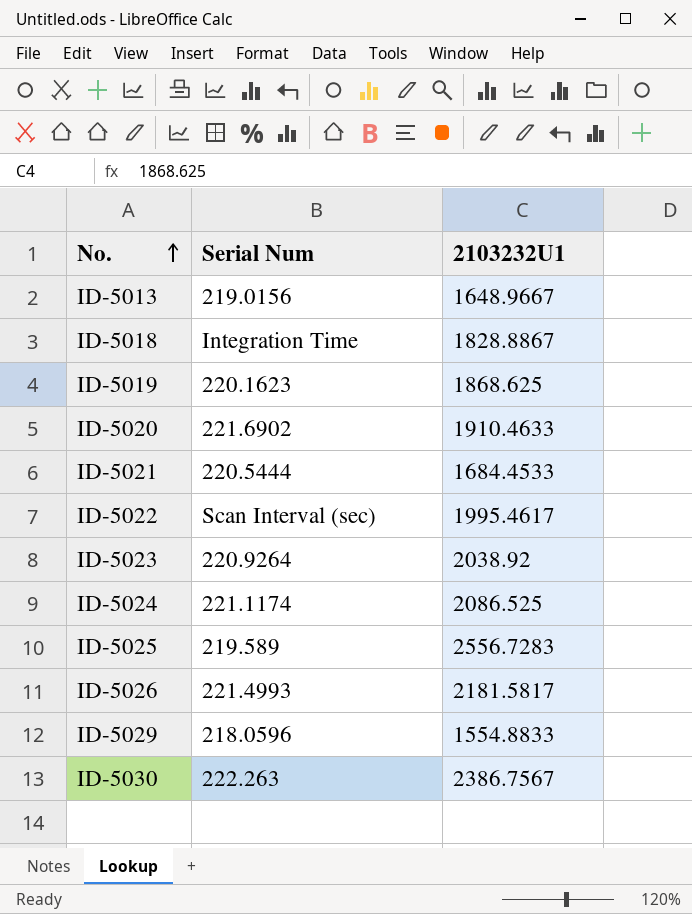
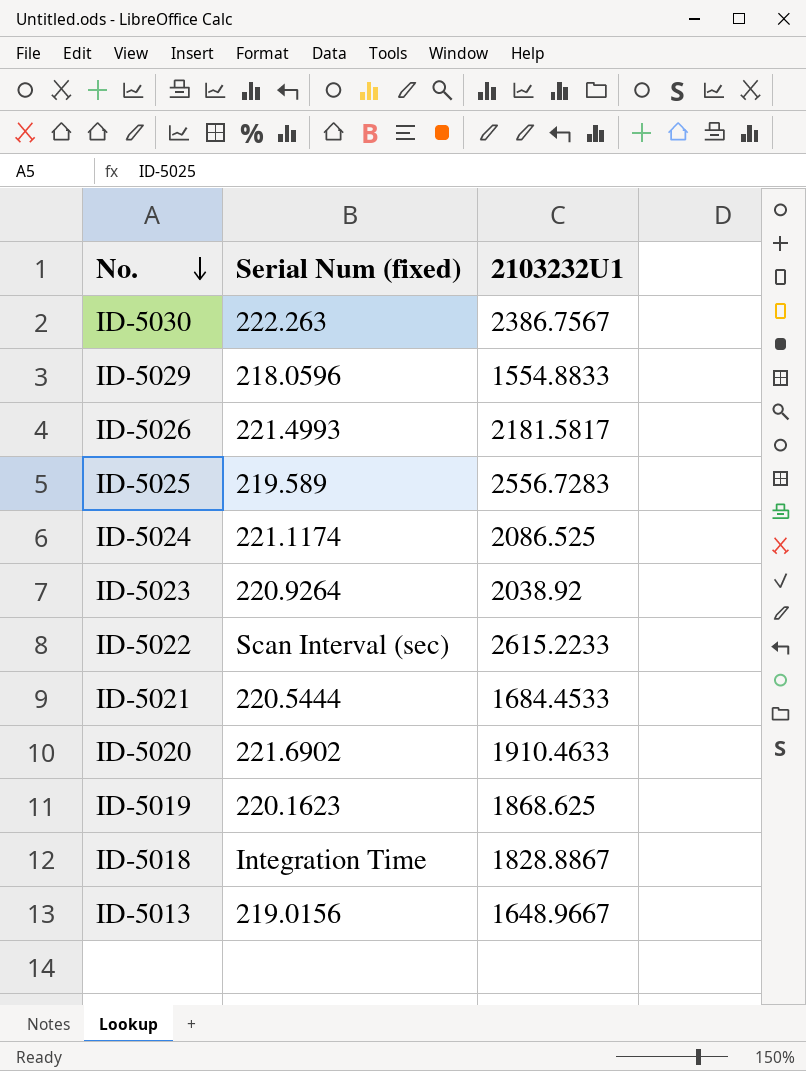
row order: No. ascending -> No. descending
column name: Serial Num -> Serial Num (fixed)
ID-5022 | 2103232U1: 1995.4617 -> 2615.2233

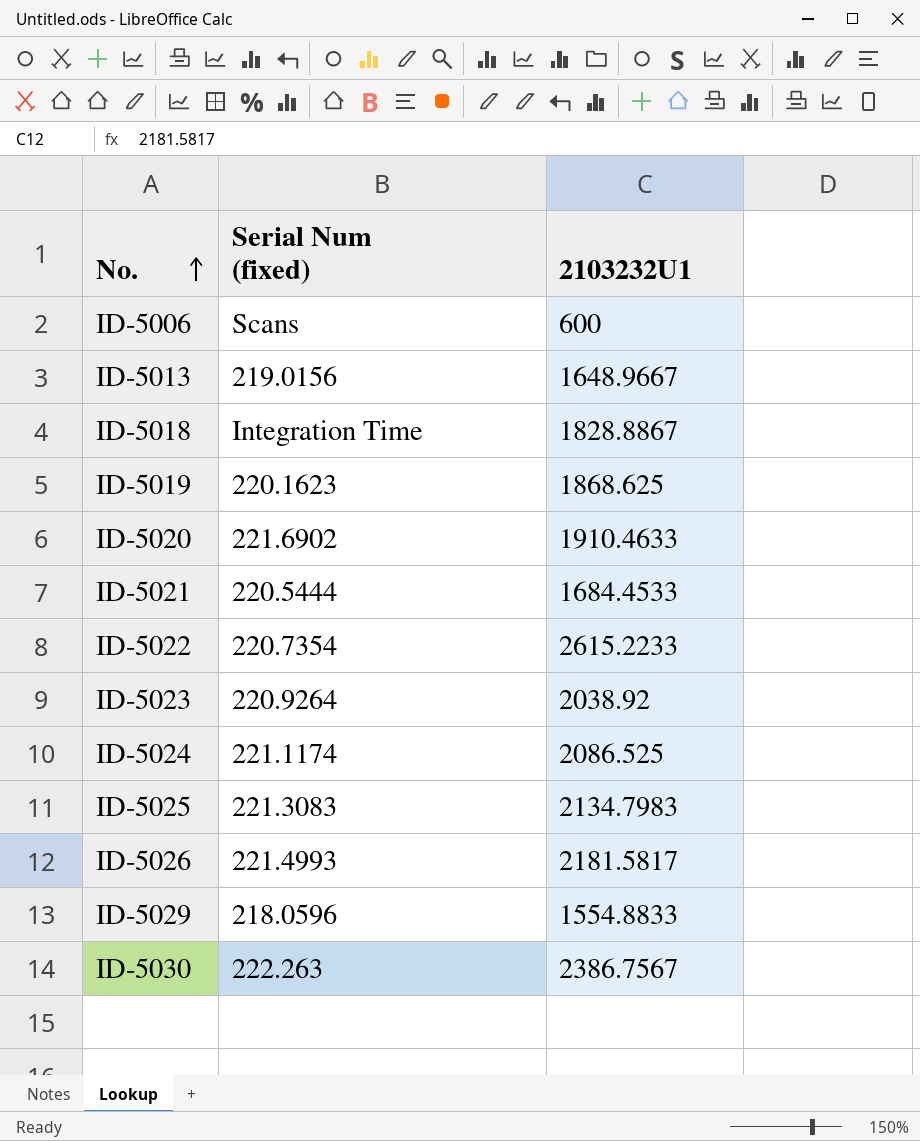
row order: No. descending -> No. ascending
row ID-5006: none -> Scans | 600
ID-5022 | Serial Num (fixed): Scan Interval (sec) -> 220.7354
ID-5025 | Serial Num (fixed): 219.589 -> 221.3083
ID-5025 | 2103232U1: 2556.7283 -> 2134.7983

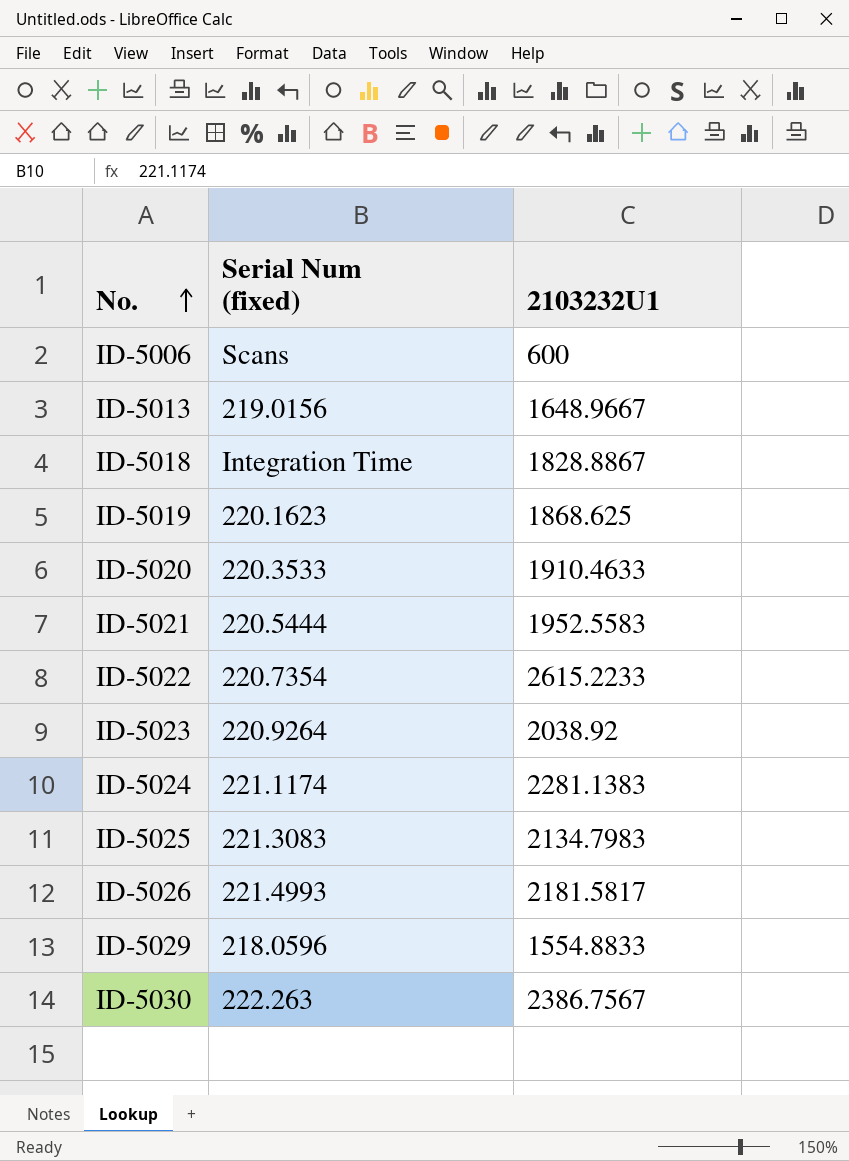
ID-5020 | Serial Num (fixed): 221.6902 -> 220.3533
ID-5021 | 2103232U1: 1684.4533 -> 1952.5583
ID-5024 | 2103232U1: 2086.525 -> 2281.1383

